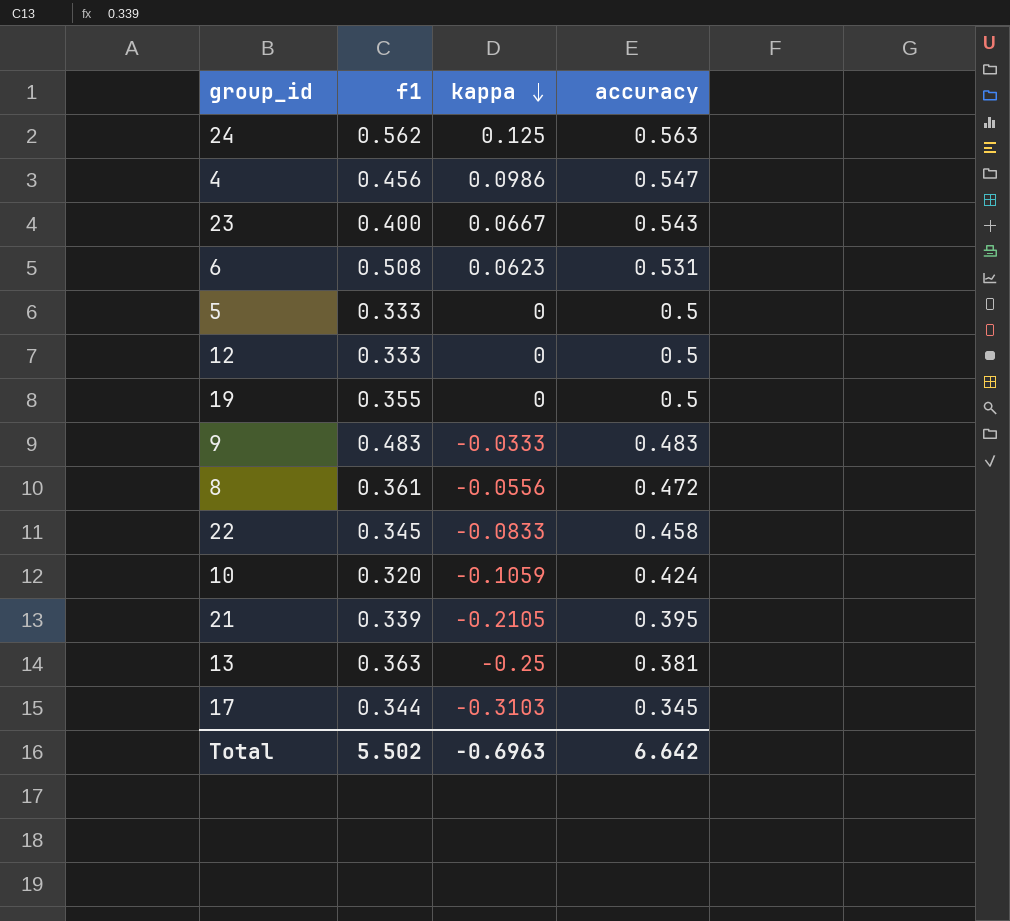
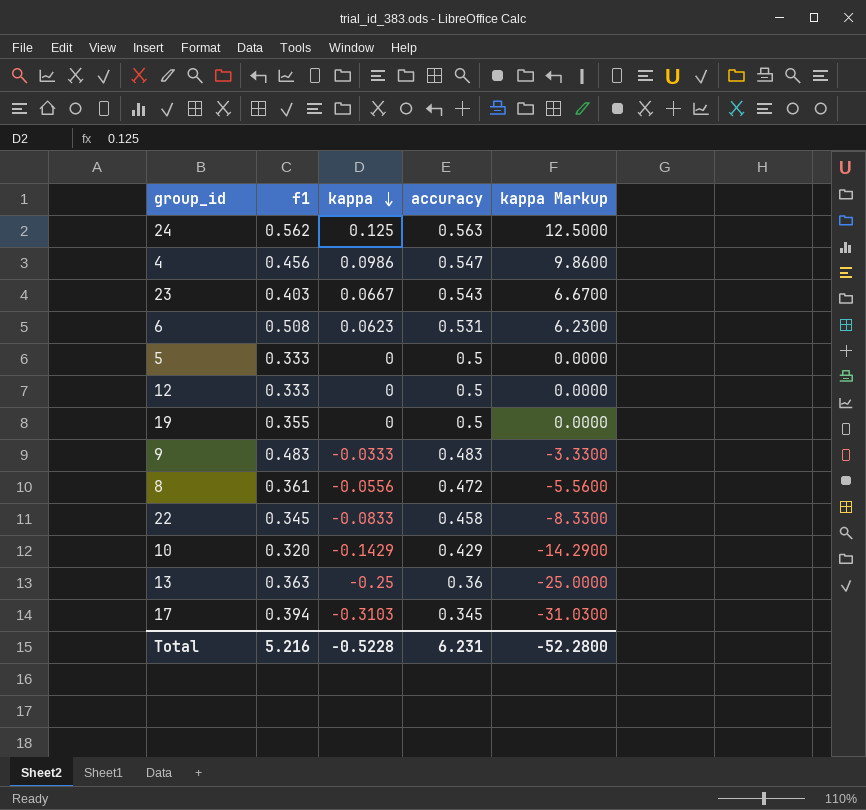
column kappa Markup | formula: none -> [kappa] * 100
row 21: 0.339 | -0.2105 | 0.395 -> none
23 | f1: 0.400 -> 0.403
10 | kappa: -0.1059 -> -0.1429
10 | accuracy: 0.424 -> 0.429
13 | accuracy: 0.381 -> 0.36
17 | f1: 0.344 -> 0.394
Total | f1: 5.502 -> 5.216
Total | kappa: -0.6963 -> -0.5228
Total | accuracy: 6.642 -> 6.231

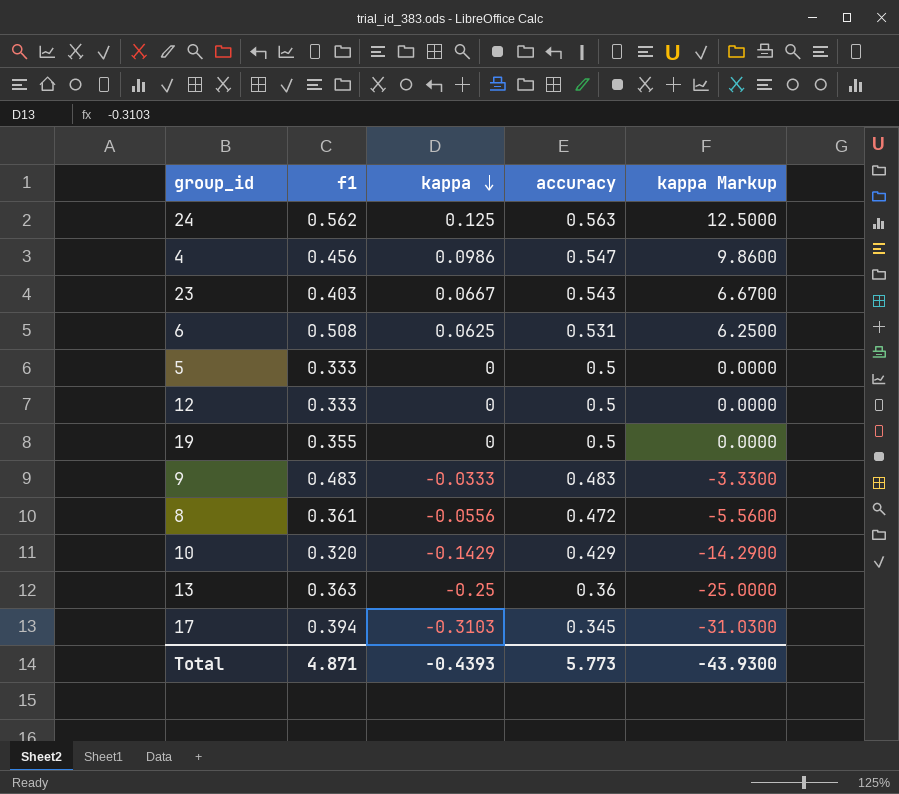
row 22: 0.345 | -0.0833 | 0.458 | -8.3300 -> none
6 | kappa: 0.0623 -> 0.0625
6 | kappa Markup: 6.2300 -> 6.2500
Total | f1: 5.216 -> 4.871
Total | kappa: -0.5228 -> -0.4393
Total | accuracy: 6.231 -> 5.773
Total | kappa Markup: -52.2800 -> -43.9300

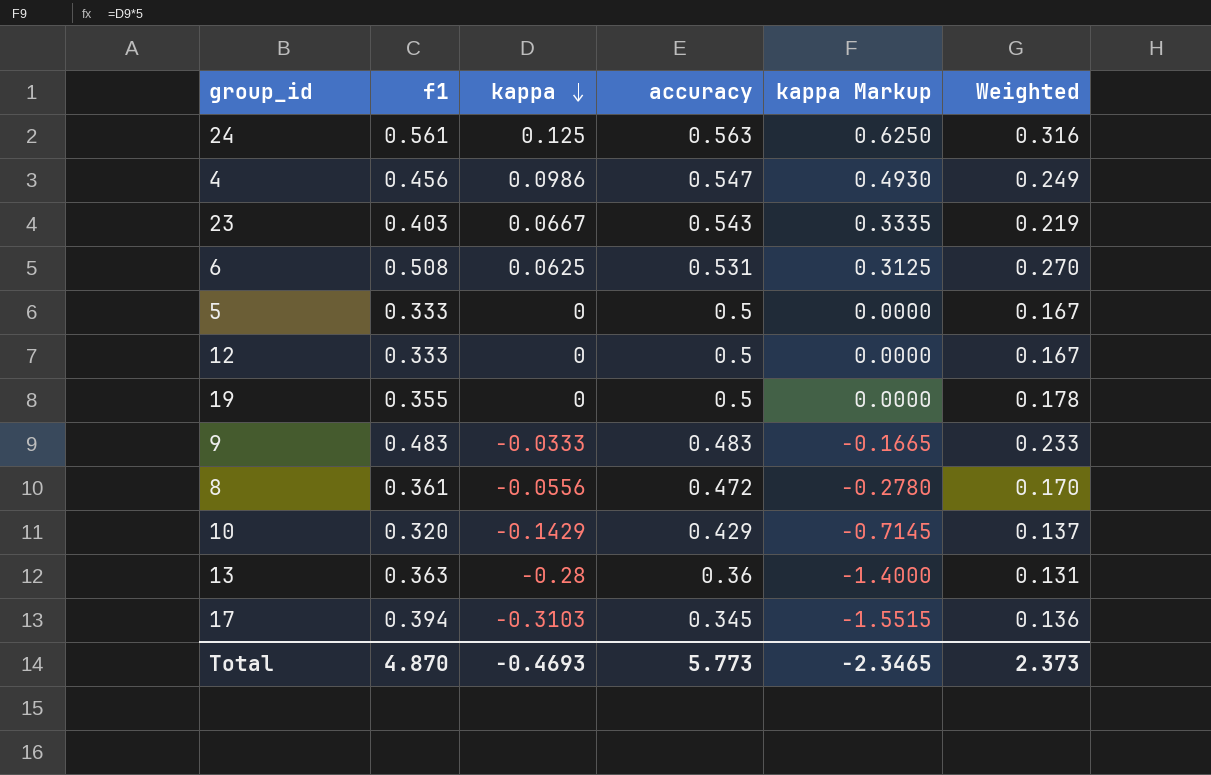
column kappa Markup | formula: [kappa] * 100 -> [kappa] * 5
column Weighted | formula: none -> [f1] * [accuracy]
24 | f1: 0.562 -> 0.561
13 | kappa: -0.25 -> -0.28
Total | f1: 4.871 -> 4.870
Total | kappa: -0.4393 -> -0.4693
Total | kappa Markup: -43.9300 -> -2.3465

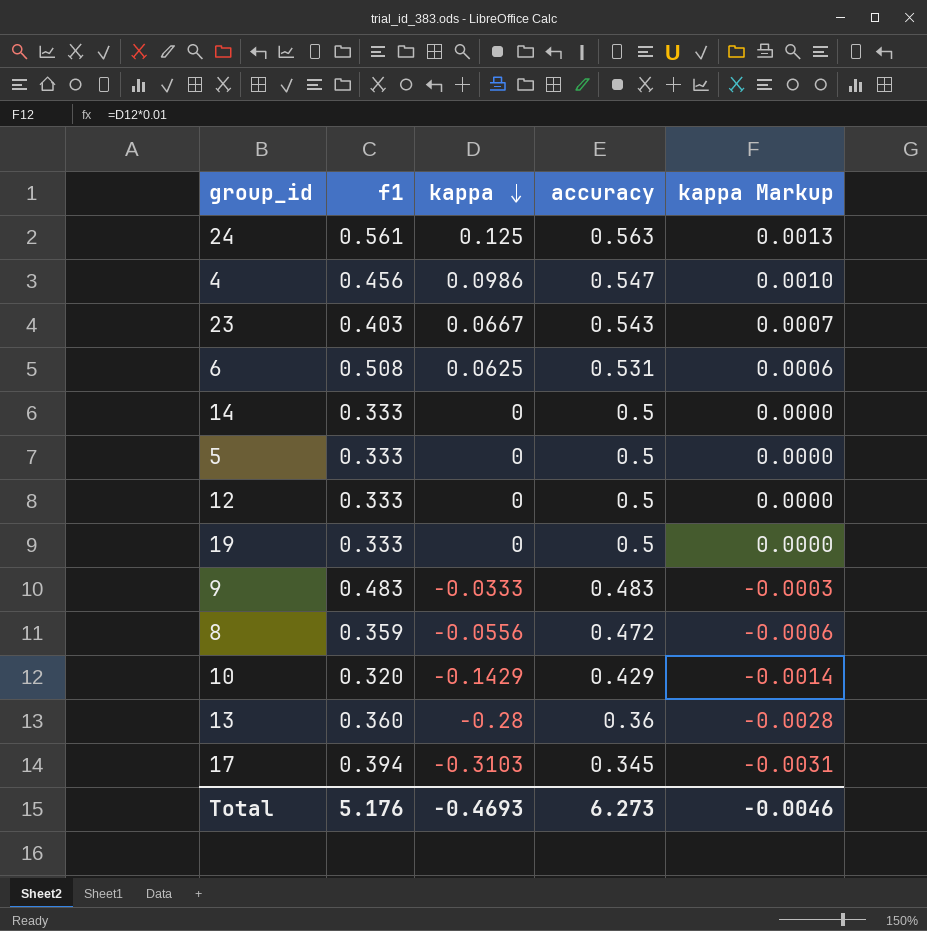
column Weighted | formula: [f1] * [accuracy] -> none
column kappa Markup | formula: [kappa] * 5 -> [kappa] * 0.01
row 14: none -> 0.333 | 0 | 0.5 | 0.0000
19 | f1: 0.355 -> 0.333
8 | f1: 0.361 -> 0.359
13 | f1: 0.363 -> 0.360
Total | f1: 4.870 -> 5.176
Total | accuracy: 5.773 -> 6.273
Total | kappa Markup: -2.3465 -> -0.0046

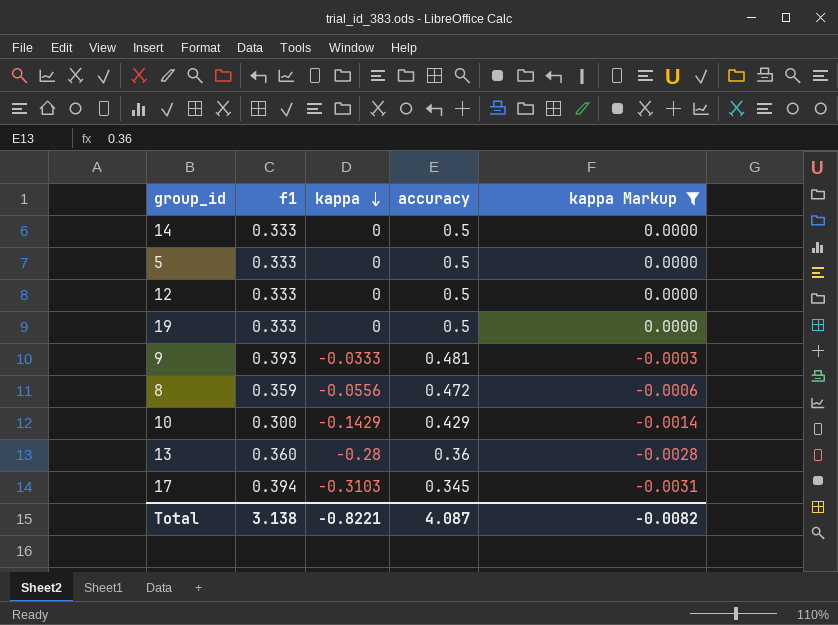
filter: none -> kappa Markup <= 0.0000
9 | f1: 0.483 -> 0.393
9 | accuracy: 0.483 -> 0.481
10 | f1: 0.320 -> 0.300
Total | f1: 5.176 -> 3.138
Total | kappa: -0.4693 -> -0.8221
Total | accuracy: 6.273 -> 4.087
Total | kappa Markup: -0.0046 -> -0.0082

